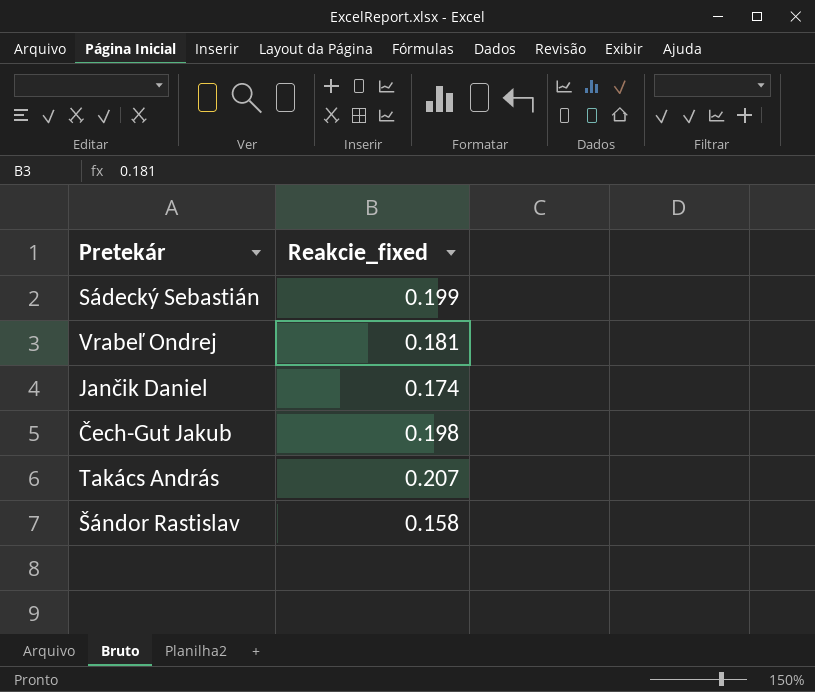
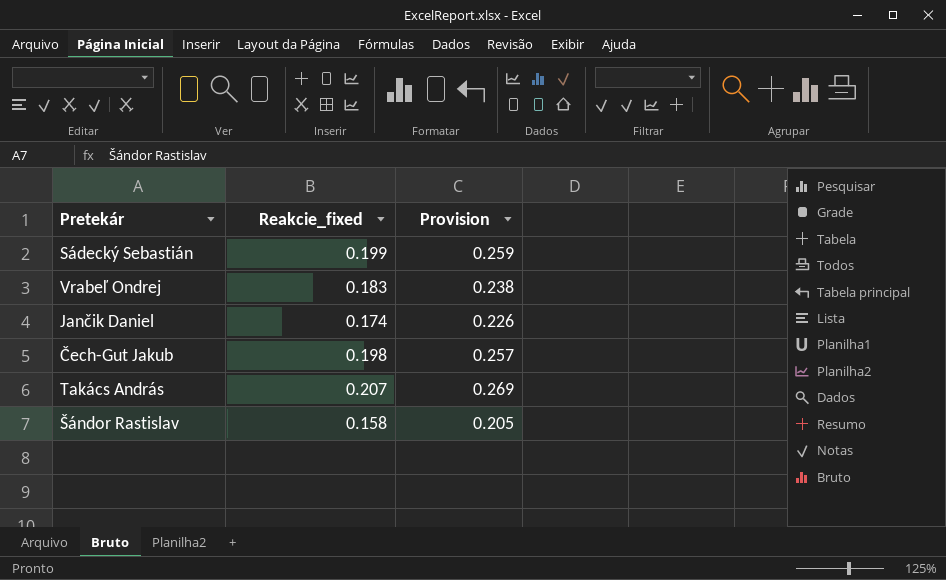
column Provision | formula: none -> [Reakcie_fixed] * 1.3
Vrabeľ Ondrej | Reakcie_fixed: 0.181 -> 0.183

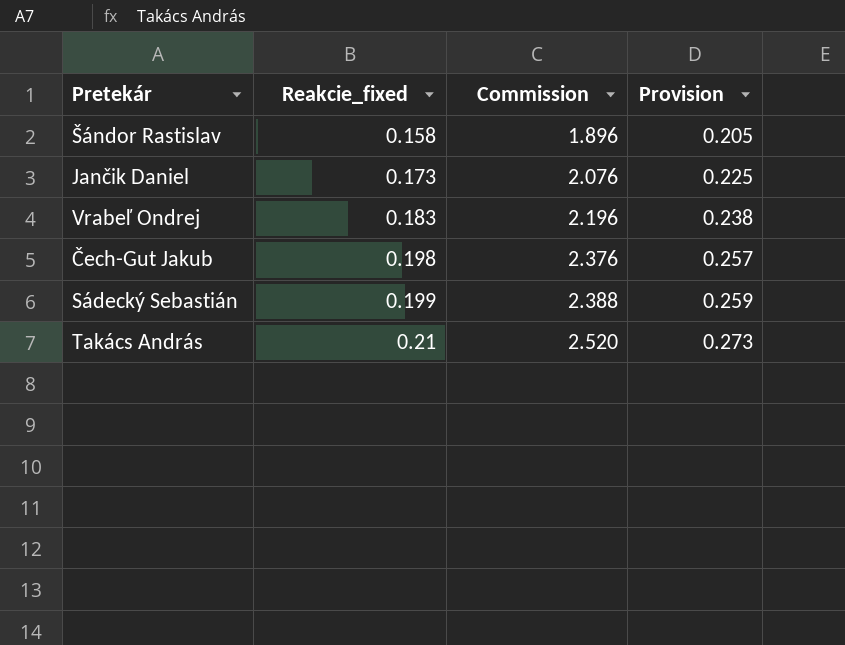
row order: none -> Reakcie_fixed ascending
column Commission | formula: none -> [Reakcie_fixed] * 12
Jančik Daniel | Reakcie_fixed: 0.174 -> 0.173
Jančik Daniel | Provision: 0.226 -> 0.225
Takács András | Reakcie_fixed: 0.207 -> 0.21
Takács András | Provision: 0.269 -> 0.273

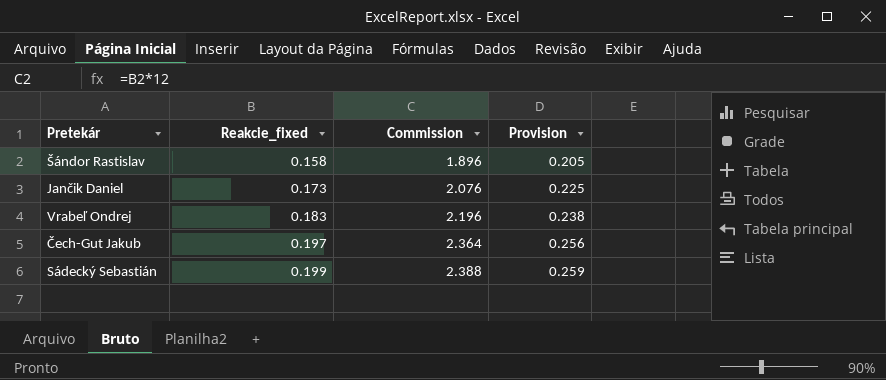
row Takács András: 0.21 | 2.520 | 0.273 -> none
Čech-Gut Jakub | Reakcie_fixed: 0.198 -> 0.197
Čech-Gut Jakub | Commission: 2.376 -> 2.364
Čech-Gut Jakub | Provision: 0.257 -> 0.256

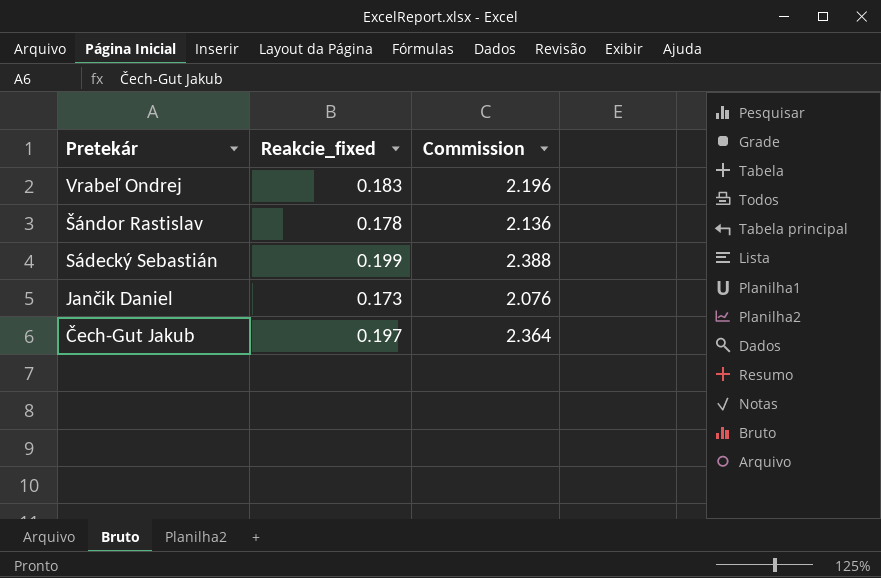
row order: Reakcie_fixed ascending -> Pretekár descending
column Provision | formula: [Reakcie_fixed] * 1.3 -> none
Šándor Rastislav | Reakcie_fixed: 0.158 -> 0.178
Šándor Rastislav | Commission: 1.896 -> 2.136

